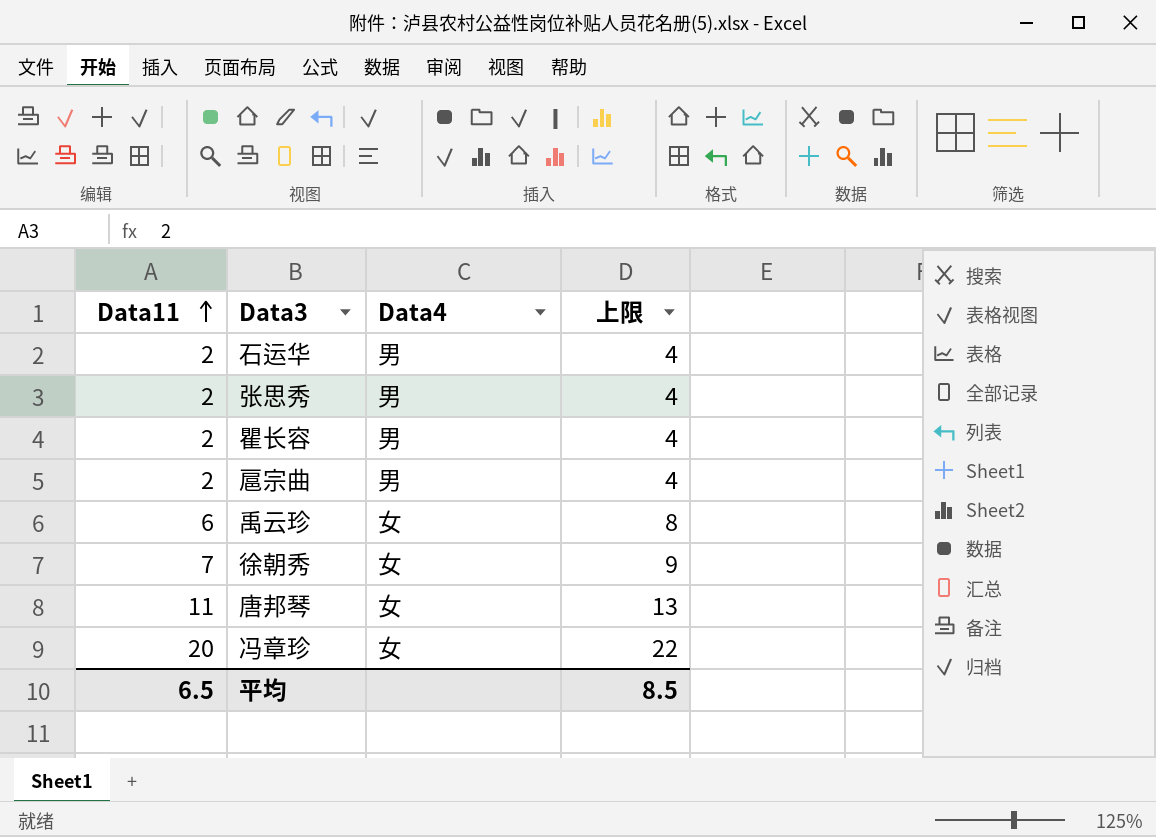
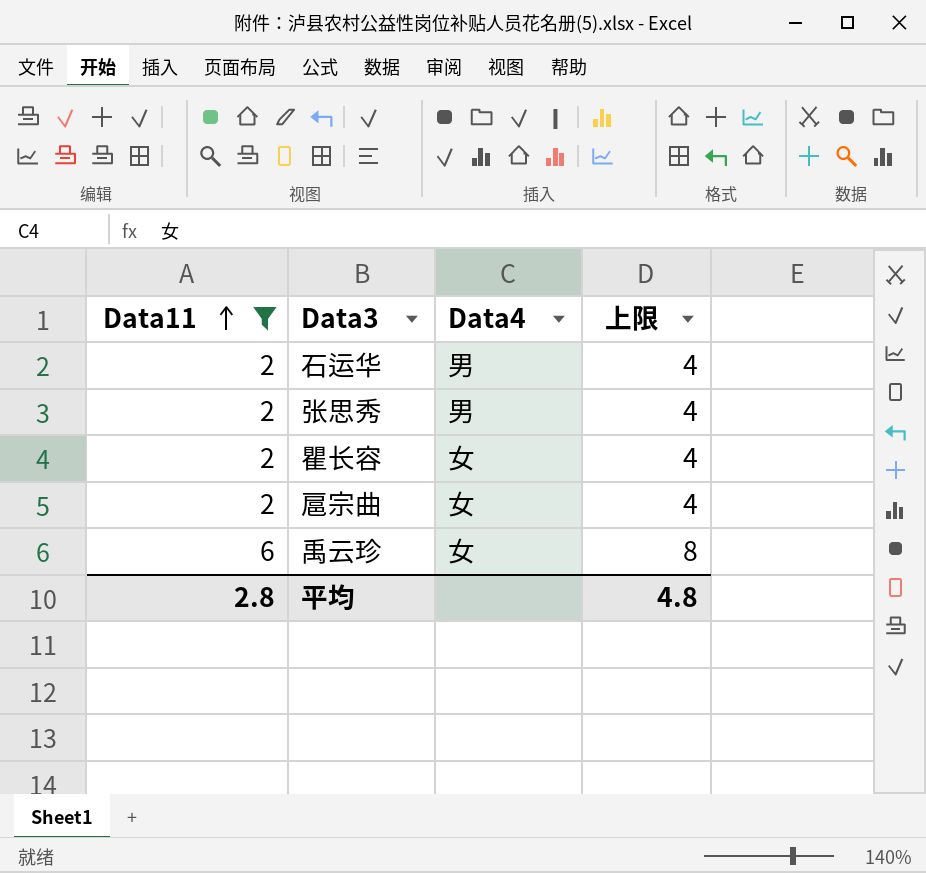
filter: none -> Data11 <= 6
瞿长容 | Data4: 男 -> 女
扈宗曲 | Data4: 男 -> 女
平均 | Data11: 6.5 -> 2.8
平均 | 上限: 8.5 -> 4.8

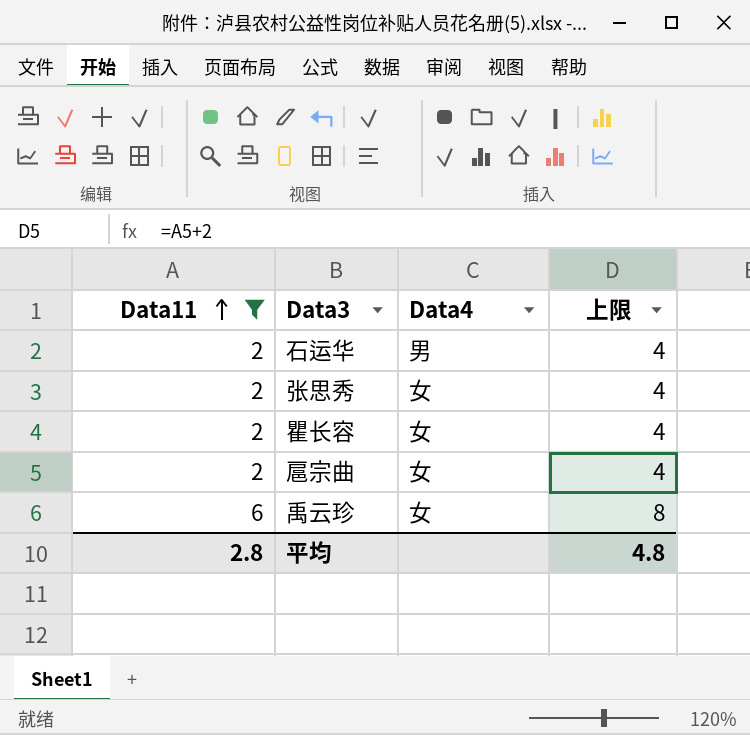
张思秀 | Data4: 男 -> 女

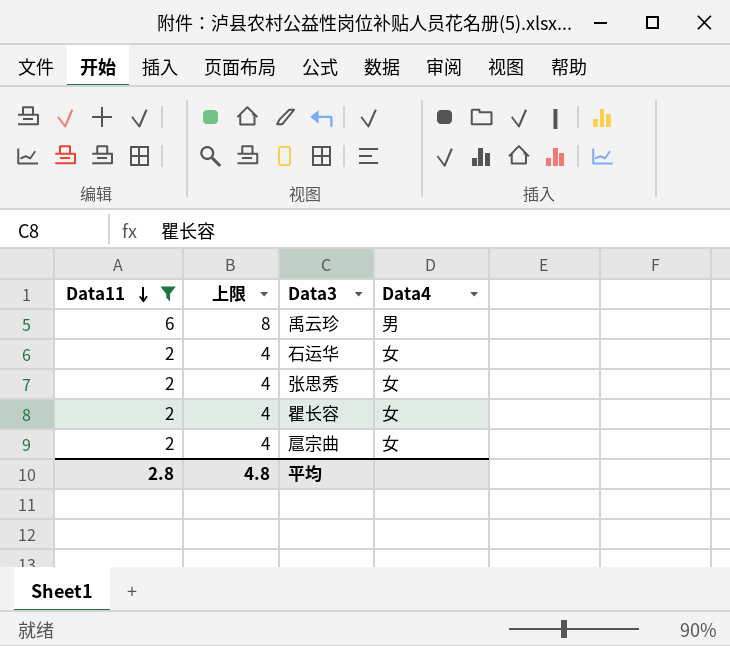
row order: Data11 ascending -> Data11 descending
column 上限 | position: 4 -> 2
禹云珍 | Data4: 女 -> 男
石运华 | Data4: 男 -> 女

